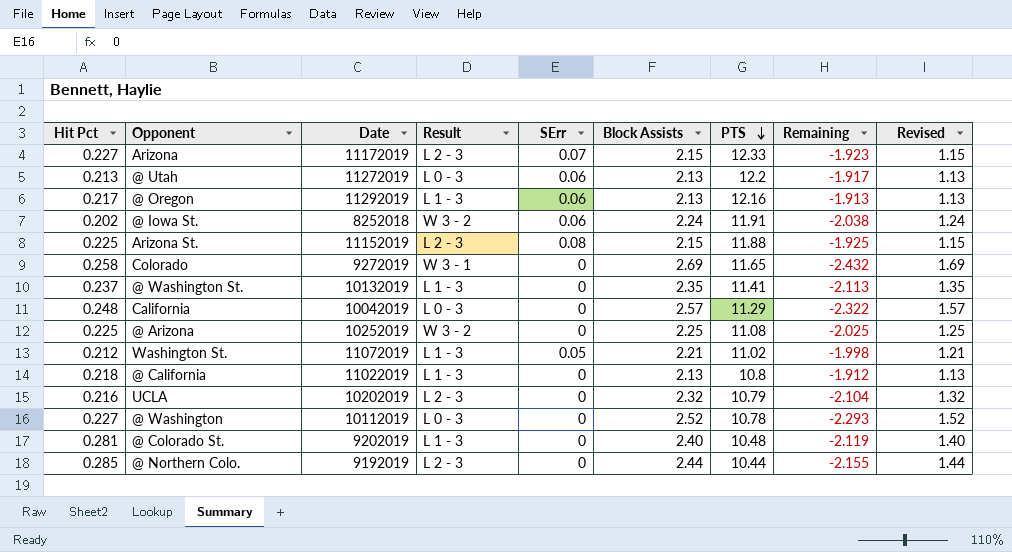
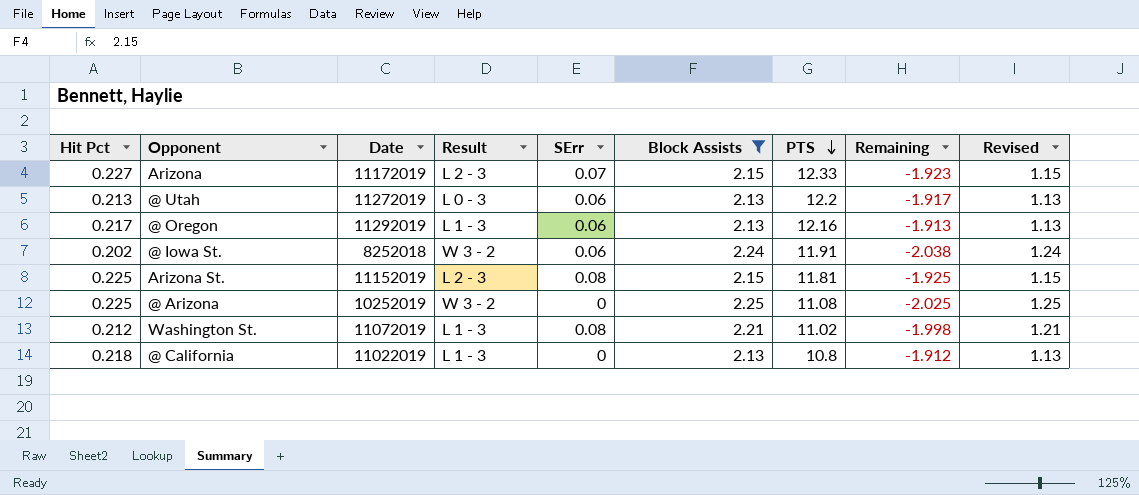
filter: none -> Block Assists <= 2.25
Arizona St. | PTS: 11.88 -> 11.81
Washington St. | SErr: 0.05 -> 0.08

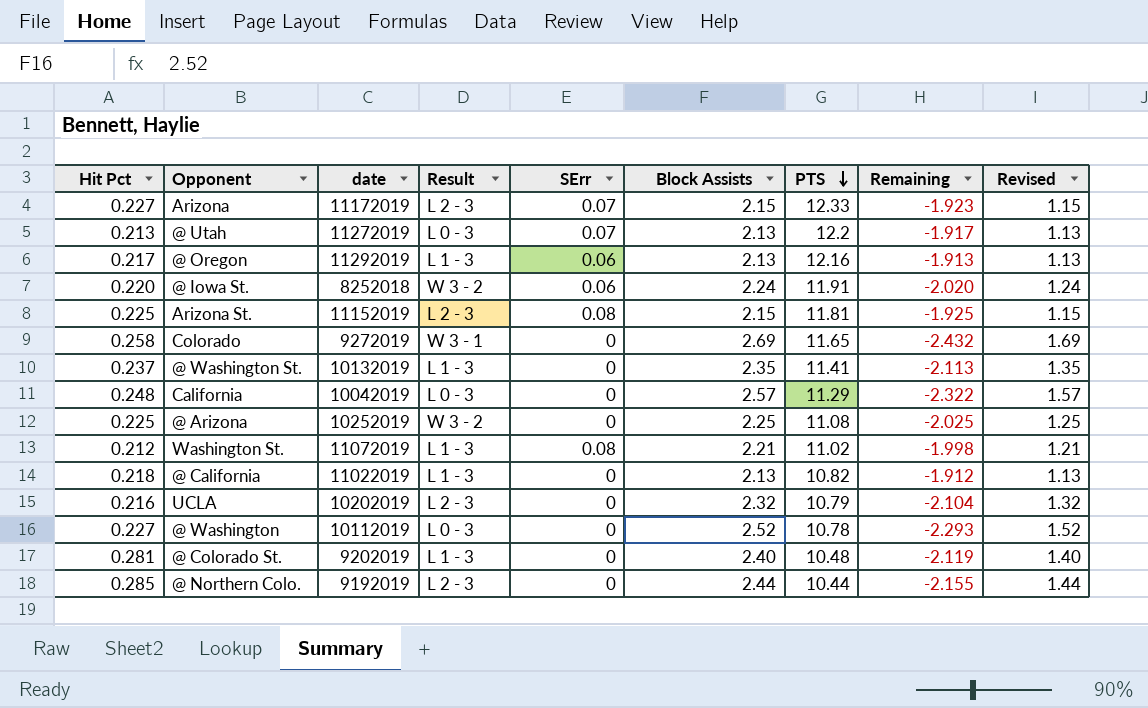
filter: Block Assists <= 2.25 -> none
column name: Date -> date
@ Utah | SErr: 0.06 -> 0.07
@ Iowa St. | Hit Pct: 0.202 -> 0.220
@ Iowa St. | Remaining: -2.038 -> -2.020
@ California | PTS: 10.8 -> 10.82

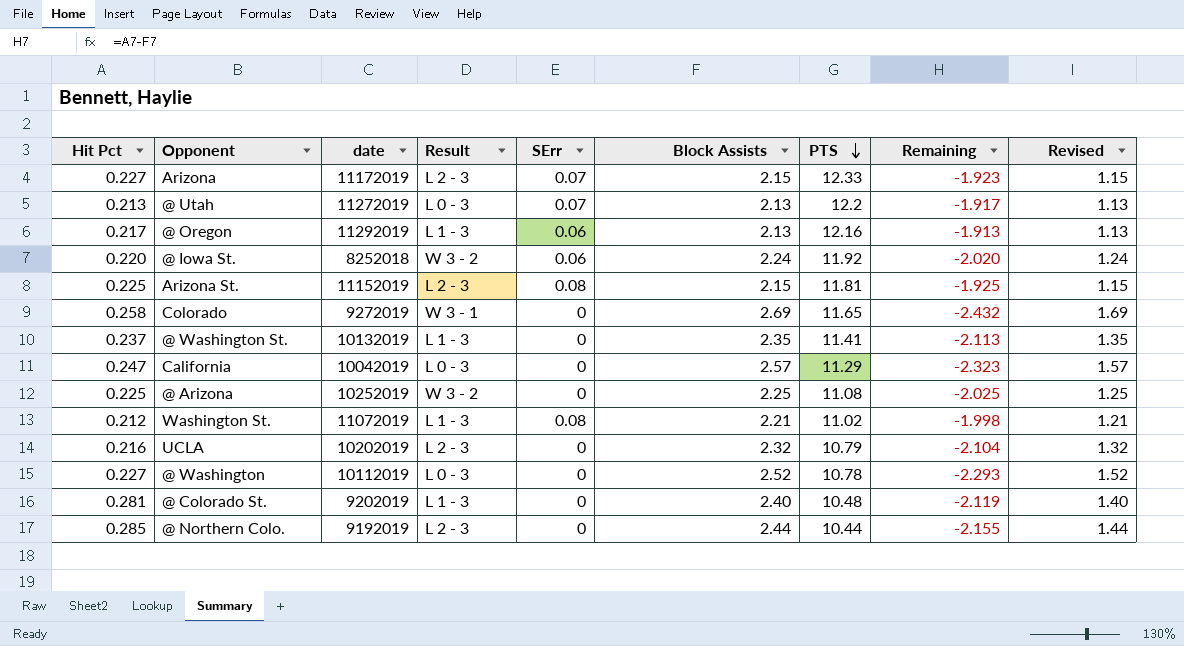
row @ California: 0.218 | 11022019 | L 1 - 3 | 0 | 2.13 | 10.82 | -1.912 | 1.13 -> none
@ Iowa St. | PTS: 11.91 -> 11.92
California | Hit Pct: 0.248 -> 0.247
California | Remaining: -2.322 -> -2.323

